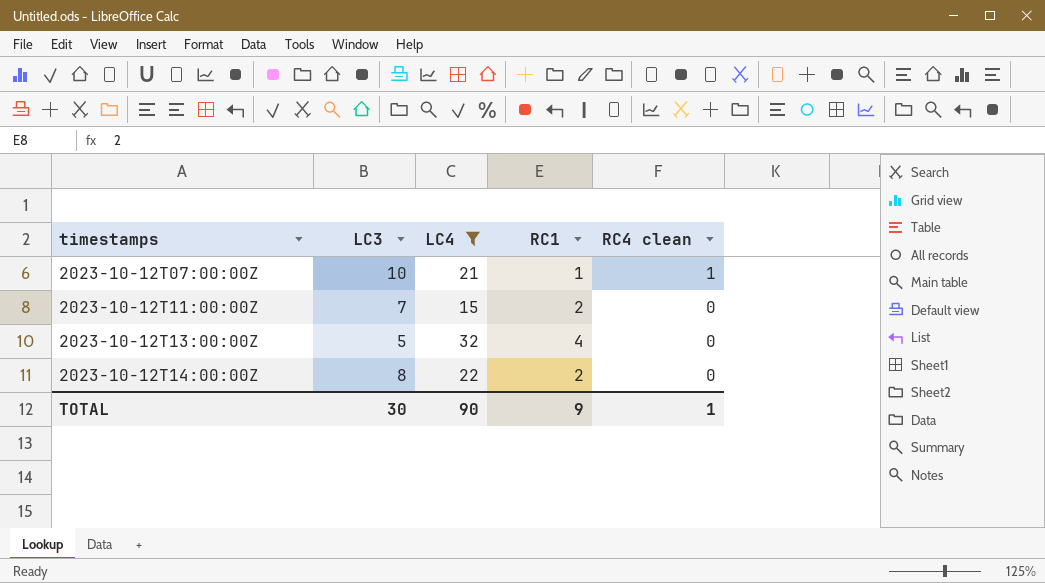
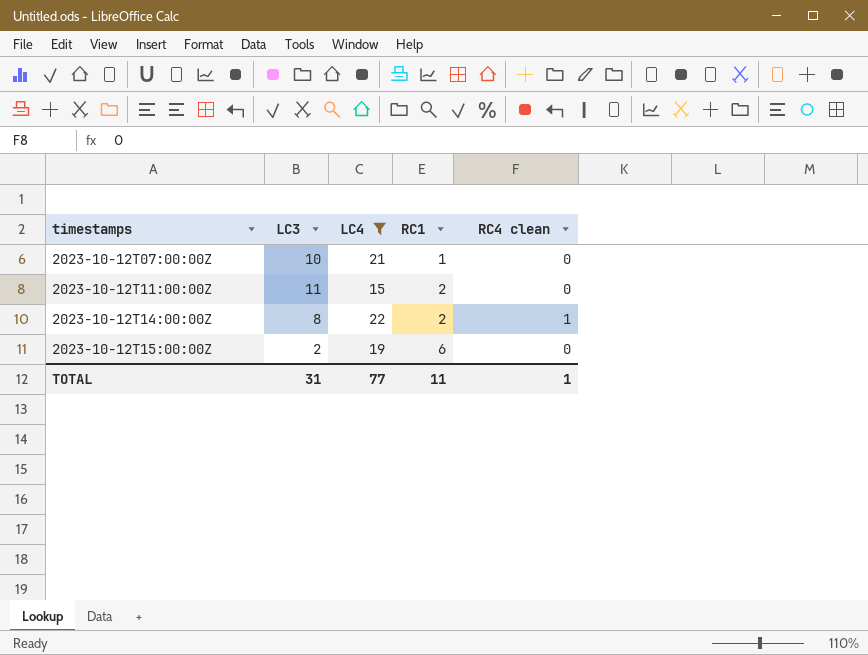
row 2023-10-12T13:00:00Z: 5 | 32 | 4 | 0 -> none
2023-10-12T07:00:00Z | RC4 clean: 1 -> 0
2023-10-12T11:00:00Z | LC3: 7 -> 11
2023-10-12T14:00:00Z | RC4 clean: 0 -> 1
row 2023-10-12T15:00:00Z: none -> 2 | 19 | 6 | 0
TOTAL | LC3: 30 -> 31
TOTAL | LC4: 90 -> 77
TOTAL | RC1: 9 -> 11

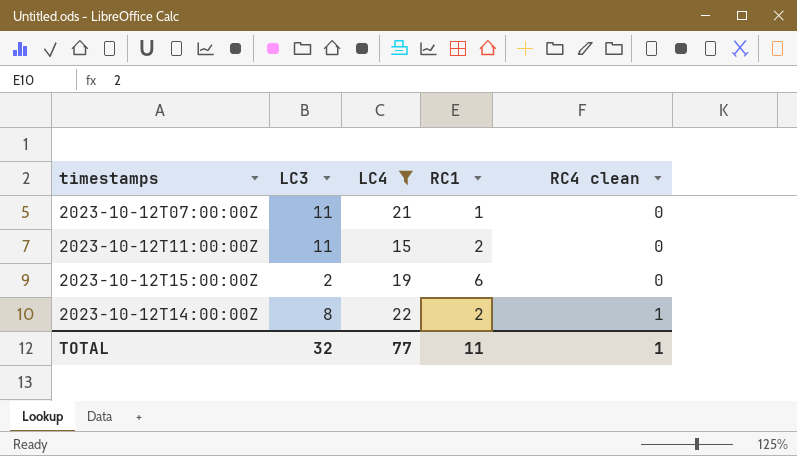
row order: timestamps ascending -> RC4 clean ascending
2023-10-12T07:00:00Z | LC3: 10 -> 11
TOTAL | LC3: 31 -> 32

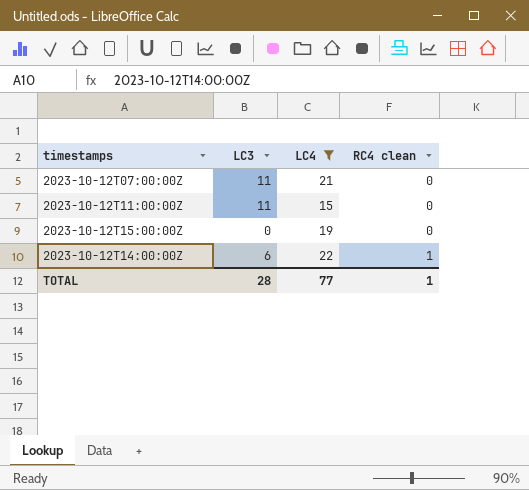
column RC1 | position: 4 -> none
2023-10-12T15:00:00Z | LC3: 2 -> 0
2023-10-12T14:00:00Z | LC3: 8 -> 6
TOTAL | LC3: 32 -> 28

